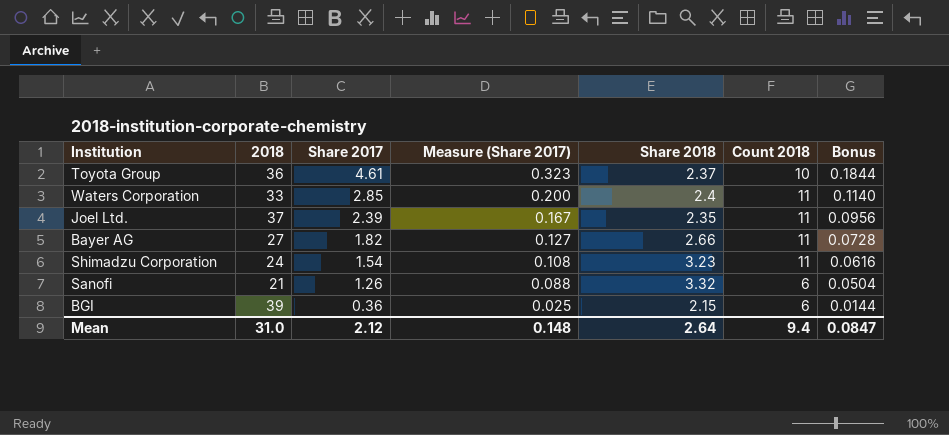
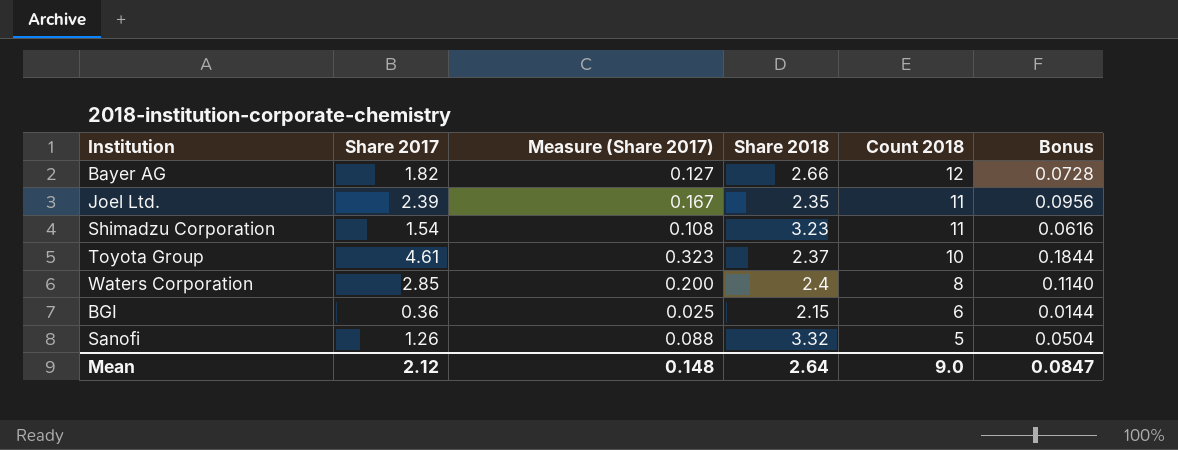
row order: Share 2017 descending -> Count 2018 descending
column 2018 | position: 2 -> none
Bayer AG | Count 2018: 11 -> 12
Waters Corporation | Count 2018: 11 -> 8
Sanofi | Count 2018: 6 -> 5
Mean | Count 2018: 9.4 -> 9.0

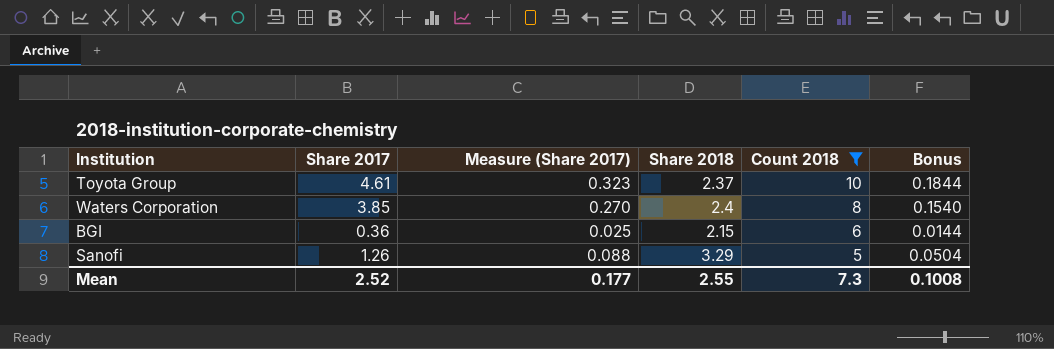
filter: none -> Count 2018 <= 10
Waters Corporation | Share 2017: 2.85 -> 3.85
Waters Corporation | Measure (Share 2017): 0.200 -> 0.270
Waters Corporation | Bonus: 0.1140 -> 0.1540
Sanofi | Share 2018: 3.32 -> 3.29
Mean | Share 2017: 2.12 -> 2.52
Mean | Measure (Share 2017): 0.148 -> 0.177
Mean | Share 2018: 2.64 -> 2.55
Mean | Count 2018: 9.0 -> 7.3
Mean | Bonus: 0.0847 -> 0.1008

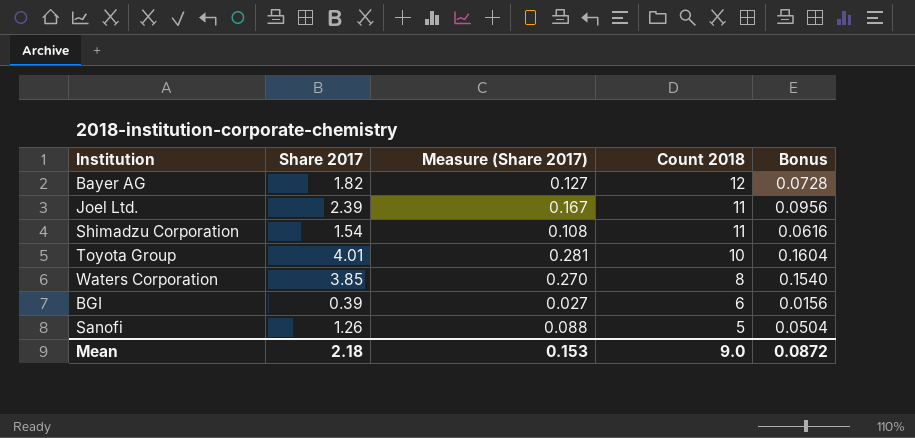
filter: Count 2018 <= 10 -> none
column Share 2018 | position: 4 -> none
Toyota Group | Share 2017: 4.61 -> 4.01
Toyota Group | Measure (Share 2017): 0.323 -> 0.281
Toyota Group | Bonus: 0.1844 -> 0.1604
BGI | Share 2017: 0.36 -> 0.39
BGI | Measure (Share 2017): 0.025 -> 0.027
BGI | Bonus: 0.0144 -> 0.0156
Mean | Share 2017: 2.52 -> 2.18
Mean | Measure (Share 2017): 0.177 -> 0.153
Mean | Count 2018: 7.3 -> 9.0
Mean | Bonus: 0.1008 -> 0.0872

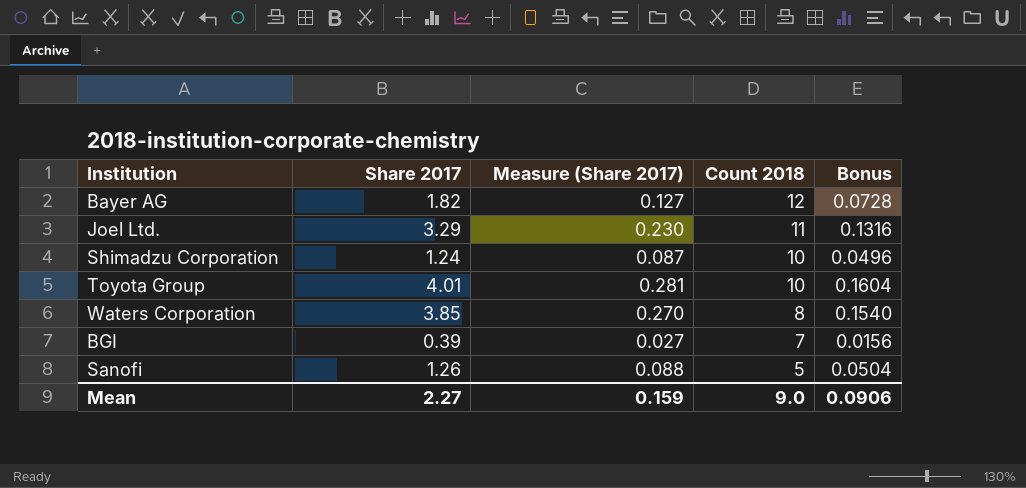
Joel Ltd. | Share 2017: 2.39 -> 3.29
Joel Ltd. | Measure (Share 2017): 0.167 -> 0.230
Joel Ltd. | Bonus: 0.0956 -> 0.1316
Shimadzu Corporation | Share 2017: 1.54 -> 1.24
Shimadzu Corporation | Measure (Share 2017): 0.108 -> 0.087
Shimadzu Corporation | Count 2018: 11 -> 10
Shimadzu Corporation | Bonus: 0.0616 -> 0.0496
BGI | Count 2018: 6 -> 7
Mean | Share 2017: 2.18 -> 2.27
Mean | Measure (Share 2017): 0.153 -> 0.159
Mean | Bonus: 0.0872 -> 0.0906

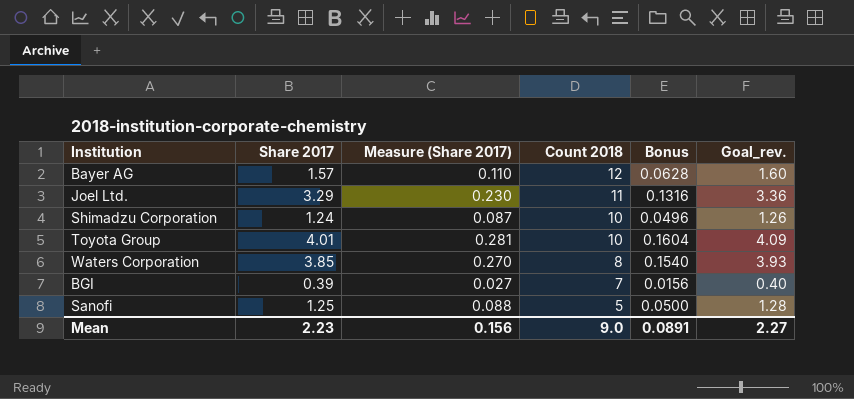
column Goal_rev. | formula: none -> [Share 2017] * 1.02
Bayer AG | Share 2017: 1.82 -> 1.57
Bayer AG | Measure (Share 2017): 0.127 -> 0.110
Bayer AG | Bonus: 0.0728 -> 0.0628
Sanofi | Share 2017: 1.26 -> 1.25
Sanofi | Bonus: 0.0504 -> 0.0500
Mean | Share 2017: 2.27 -> 2.23
Mean | Measure (Share 2017): 0.159 -> 0.156
Mean | Bonus: 0.0906 -> 0.0891

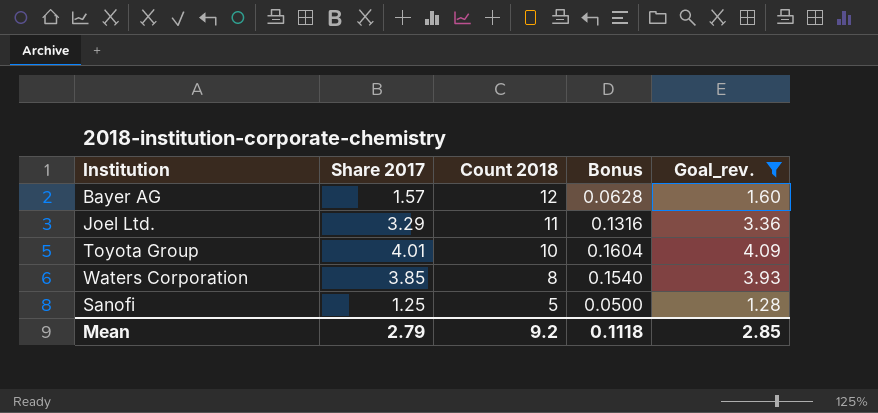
filter: none -> Goal_rev. >= 1.28
column Measure (Share 2017) | formula: [Share 2017] * 0.07 -> none
Mean | Share 2017: 2.23 -> 2.79
Mean | Count 2018: 9.0 -> 9.2
Mean | Bonus: 0.0891 -> 0.1118
Mean | Goal_rev.: 2.27 -> 2.85

